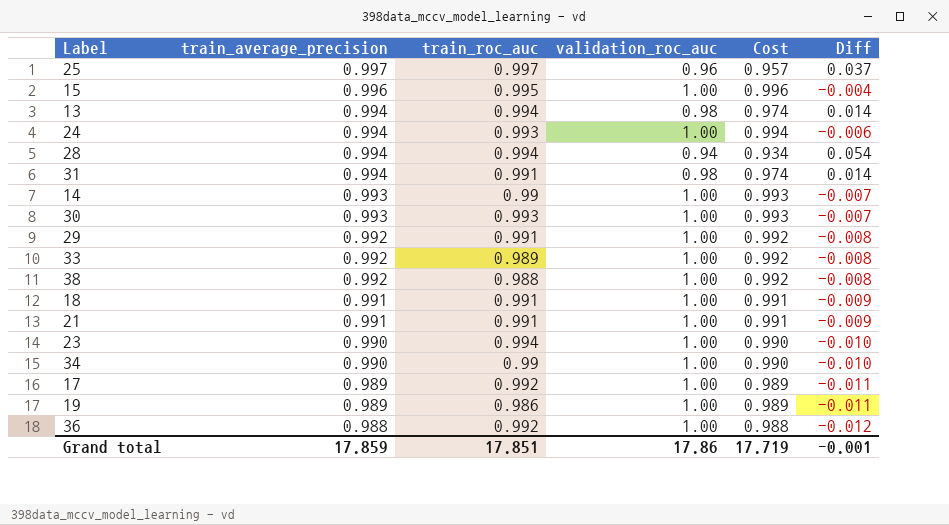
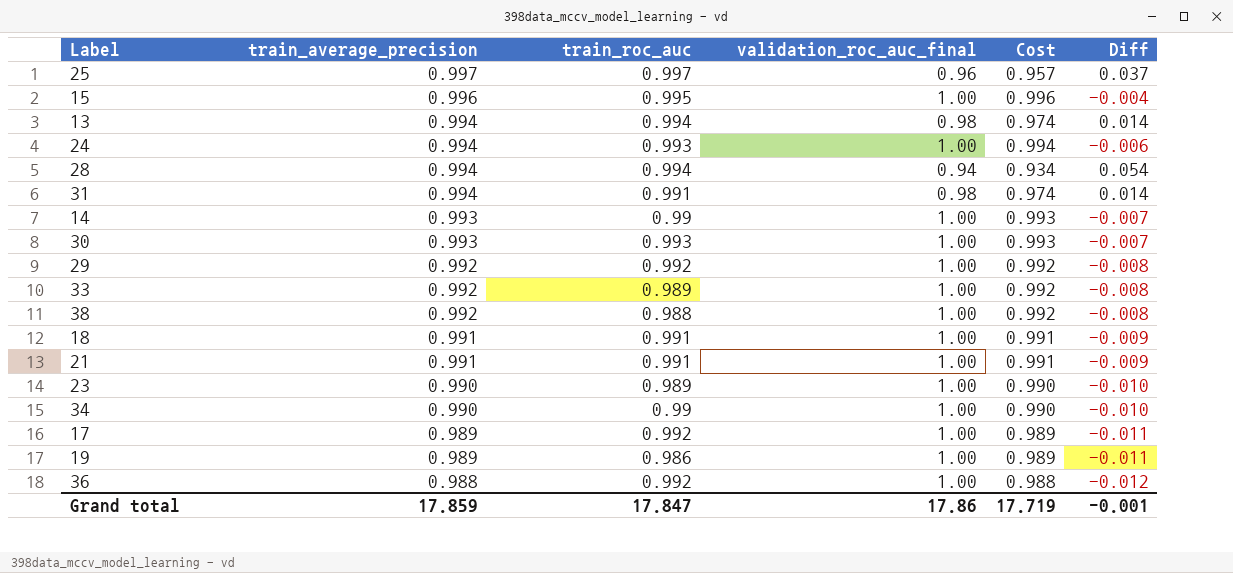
column name: validation_roc_auc -> validation_roc_auc_final
29 | train_roc_auc: 0.991 -> 0.992
23 | train_roc_auc: 0.994 -> 0.989
Grand total | train_roc_auc: 17.851 -> 17.847

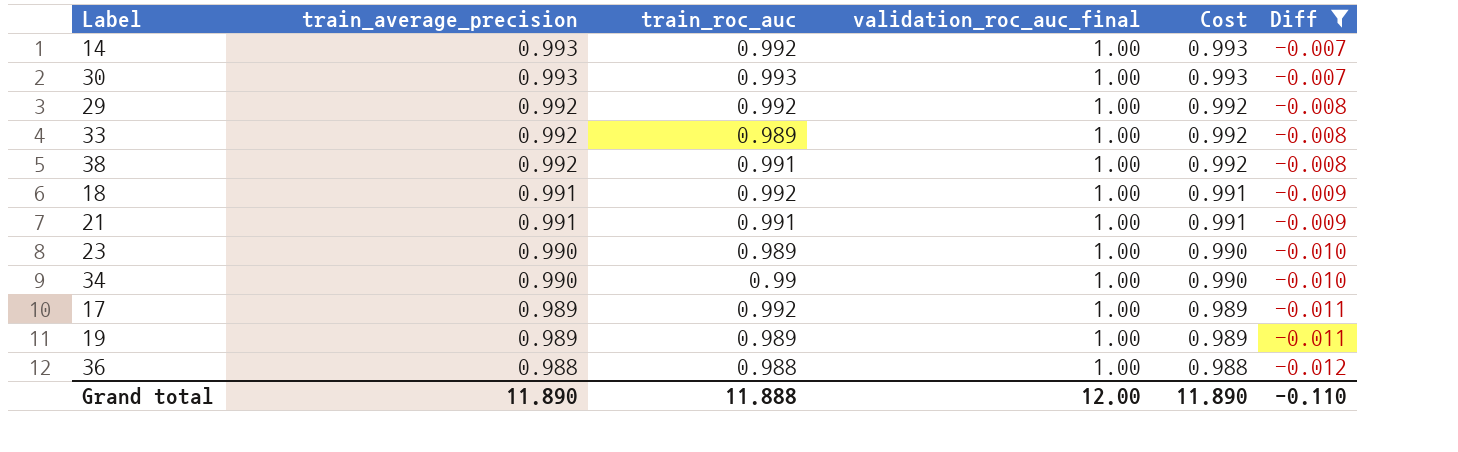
filter: none -> Diff <= -0.007
14 | train_roc_auc: 0.99 -> 0.992
38 | train_roc_auc: 0.988 -> 0.991
18 | train_roc_auc: 0.991 -> 0.992
19 | train_roc_auc: 0.986 -> 0.989
36 | train_roc_auc: 0.992 -> 0.988
Grand total | train_average_precision: 17.859 -> 11.890
Grand total | train_roc_auc: 17.847 -> 11.888
Grand total | validation_roc_auc_final: 17.86 -> 12.00
Grand total | Cost: 17.719 -> 11.890
Grand total | Diff: -0.001 -> -0.110

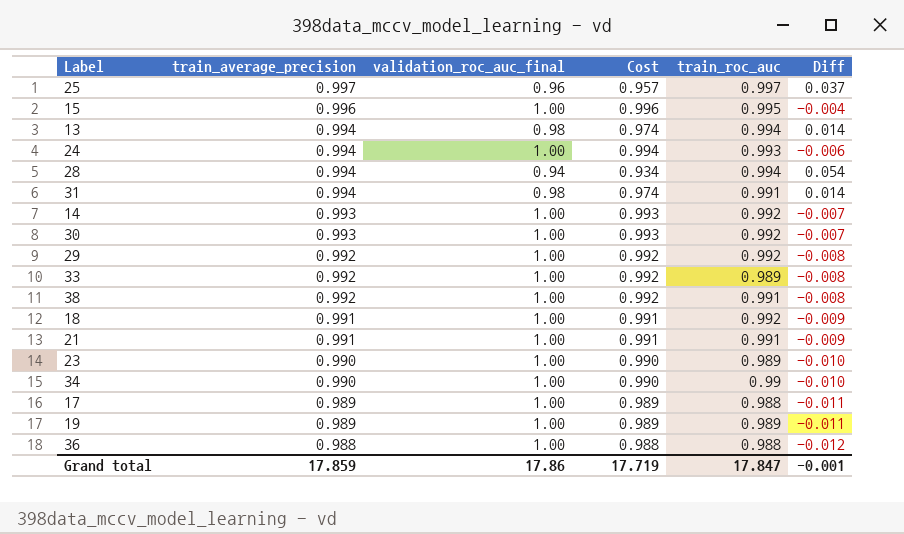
filter: Diff <= -0.007 -> none
column train_roc_auc | position: 3 -> 5
30 | train_roc_auc: 0.993 -> 0.992
17 | train_roc_auc: 0.992 -> 0.988
Grand total | train_average_precision: 11.890 -> 17.859
Grand total | validation_roc_auc_final: 12.00 -> 17.86
Grand total | Cost: 11.890 -> 17.719
Grand total | train_roc_auc: 11.888 -> 17.847
Grand total | Diff: -0.110 -> -0.001

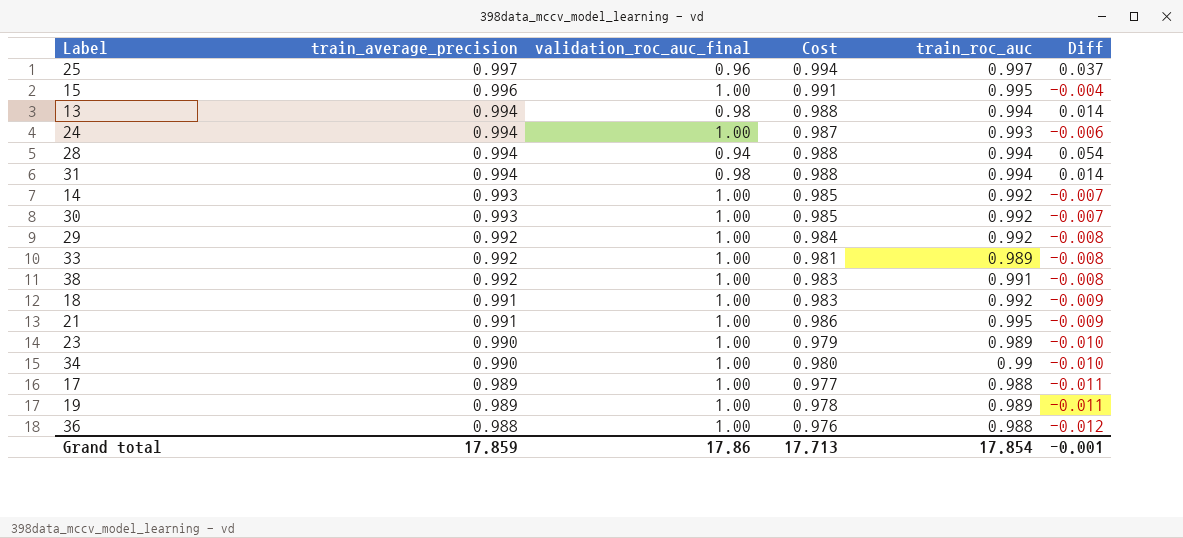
column Cost | formula: [train_average_precision] * [validation_roc_auc_final] -> [train_average_precision] * [train_roc_auc]
31 | train_roc_auc: 0.991 -> 0.994
21 | train_roc_auc: 0.991 -> 0.995
Grand total | Cost: 17.719 -> 17.713
Grand total | train_roc_auc: 17.847 -> 17.854

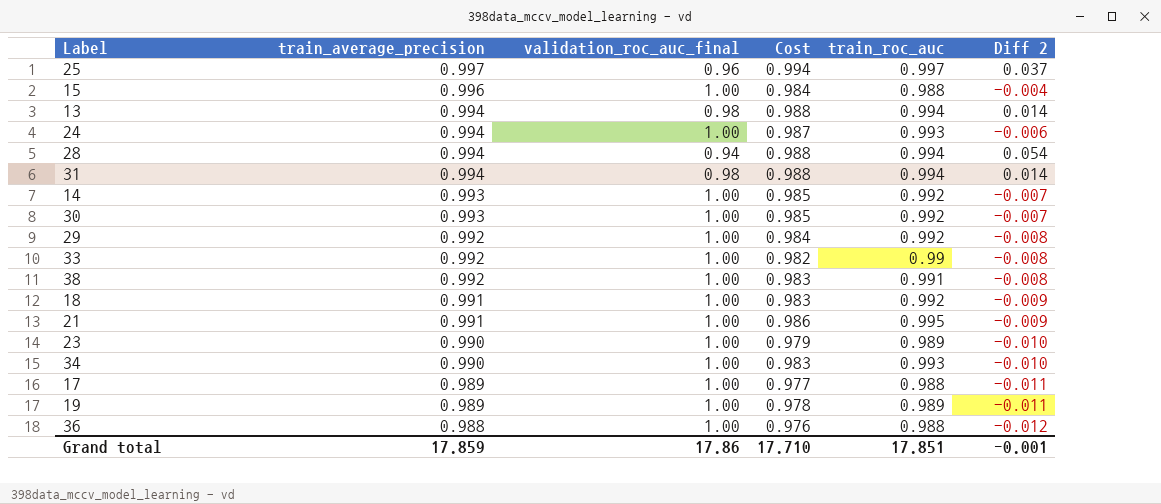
column name: Diff -> Diff 2
15 | Cost: 0.991 -> 0.984
15 | train_roc_auc: 0.995 -> 0.988
33 | Cost: 0.981 -> 0.982
33 | train_roc_auc: 0.989 -> 0.99
34 | Cost: 0.980 -> 0.983
34 | train_roc_auc: 0.99 -> 0.993
Grand total | Cost: 17.713 -> 17.710
Grand total | train_roc_auc: 17.854 -> 17.851

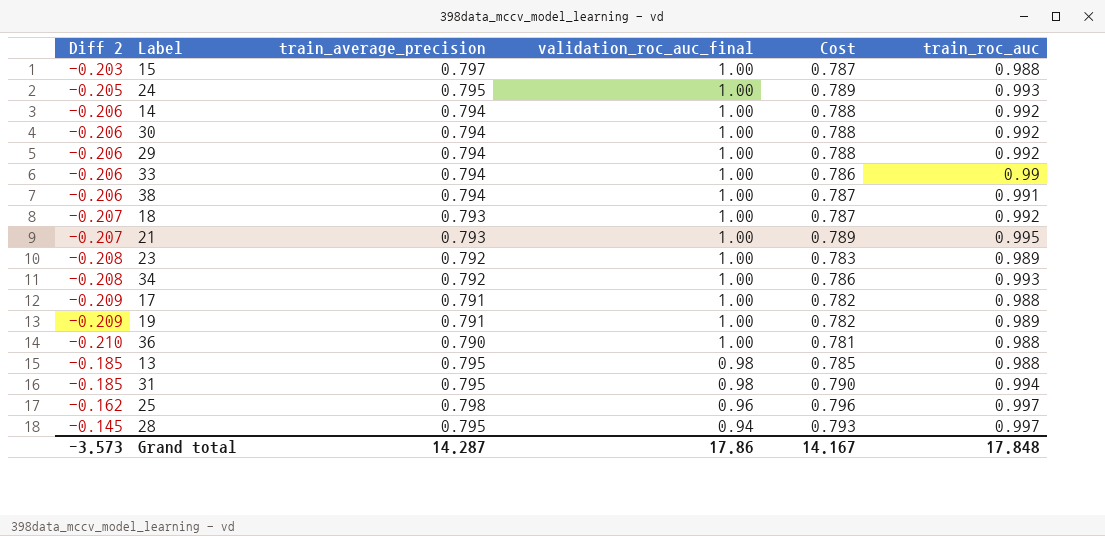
row order: train_average_precision descending -> validation_roc_auc_final descending
column Diff 2 | position: 6 -> 1
15 | Diff 2: -0.004 -> -0.203
15 | train_average_precision: 0.996 -> 0.797
15 | Cost: 0.984 -> 0.787
24 | Diff 2: -0.006 -> -0.205
24 | train_average_precision: 0.994 -> 0.795
24 | Cost: 0.987 -> 0.789
14 | Diff 2: -0.007 -> -0.206
14 | train_average_precision: 0.993 -> 0.794
14 | Cost: 0.985 -> 0.788
30 | Diff 2: -0.007 -> -0.206
30 | train_average_precision: 0.993 -> 0.794
30 | Cost: 0.985 -> 0.788
29 | Diff 2: -0.008 -> -0.206
29 | train_average_precision: 0.992 -> 0.794
29 | Cost: 0.984 -> 0.788
33 | Diff 2: -0.008 -> -0.206
33 | train_average_precision: 0.992 -> 0.794
33 | Cost: 0.982 -> 0.786
38 | Diff 2: -0.008 -> -0.206
38 | train_average_precision: 0.992 -> 0.794
38 | Cost: 0.983 -> 0.787
18 | Diff 2: -0.009 -> -0.207
18 | train_average_precision: 0.991 -> 0.793
18 | Cost: 0.983 -> 0.787
21 | Diff 2: -0.009 -> -0.207
21 | train_average_precision: 0.991 -> 0.793
21 | Cost: 0.986 -> 0.789
23 | Diff 2: -0.010 -> -0.208
23 | train_average_precision: 0.990 -> 0.792
23 | Cost: 0.979 -> 0.783
34 | Diff 2: -0.010 -> -0.208
34 | train_average_precision: 0.990 -> 0.792
34 | Cost: 0.983 -> 0.786
17 | Diff 2: -0.011 -> -0.209
17 | train_average_precision: 0.989 -> 0.791
17 | Cost: 0.977 -> 0.782
19 | Diff 2: -0.011 -> -0.209
19 | train_average_precision: 0.989 -> 0.791
19 | Cost: 0.978 -> 0.782
36 | Diff 2: -0.012 -> -0.210
36 | train_average_precision: 0.988 -> 0.790
36 | Cost: 0.976 -> 0.781
13 | Diff 2: 0.014 -> -0.185
13 | train_average_precision: 0.994 -> 0.795
13 | Cost: 0.988 -> 0.785
13 | train_roc_auc: 0.994 -> 0.988
31 | Diff 2: 0.014 -> -0.185
31 | train_average_precision: 0.994 -> 0.795
31 | Cost: 0.988 -> 0.790
25 | Diff 2: 0.037 -> -0.162
25 | train_average_precision: 0.997 -> 0.798
25 | Cost: 0.994 -> 0.796
28 | Diff 2: 0.054 -> -0.145
28 | train_average_precision: 0.994 -> 0.795
28 | Cost: 0.988 -> 0.793
28 | train_roc_auc: 0.994 -> 0.997
Grand total | Diff 2: -0.001 -> -3.573
Grand total | train_average_precision: 17.859 -> 14.287
Grand total | Cost: 17.710 -> 14.167
Grand total | train_roc_auc: 17.851 -> 17.848

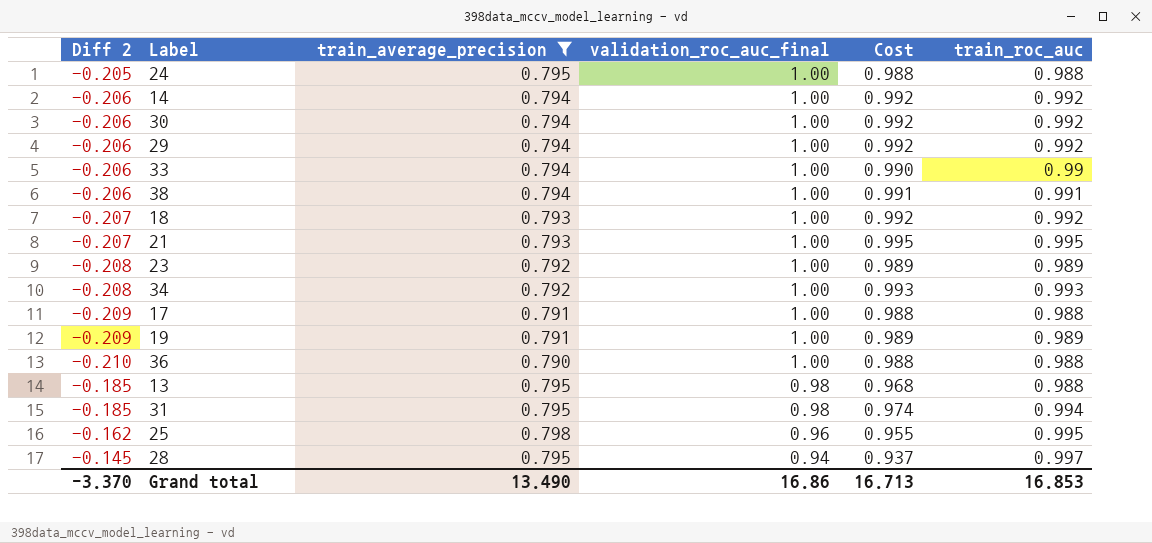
filter: none -> train_average_precision != 0.797
column Cost | formula: [train_average_precision] * [train_roc_auc] -> [validation_roc_auc_final] * [train_roc_auc]
24 | train_roc_auc: 0.993 -> 0.988
25 | train_roc_auc: 0.997 -> 0.995
Grand total | Diff 2: -3.573 -> -3.370
Grand total | train_average_precision: 14.287 -> 13.490
Grand total | validation_roc_auc_final: 17.86 -> 16.86
Grand total | Cost: 14.167 -> 16.713
Grand total | train_roc_auc: 17.848 -> 16.853

